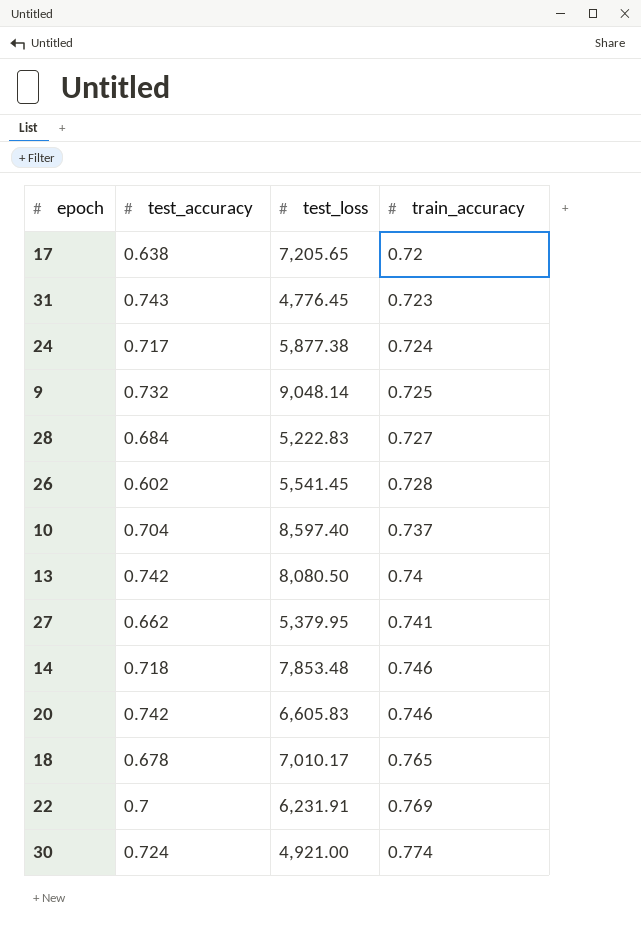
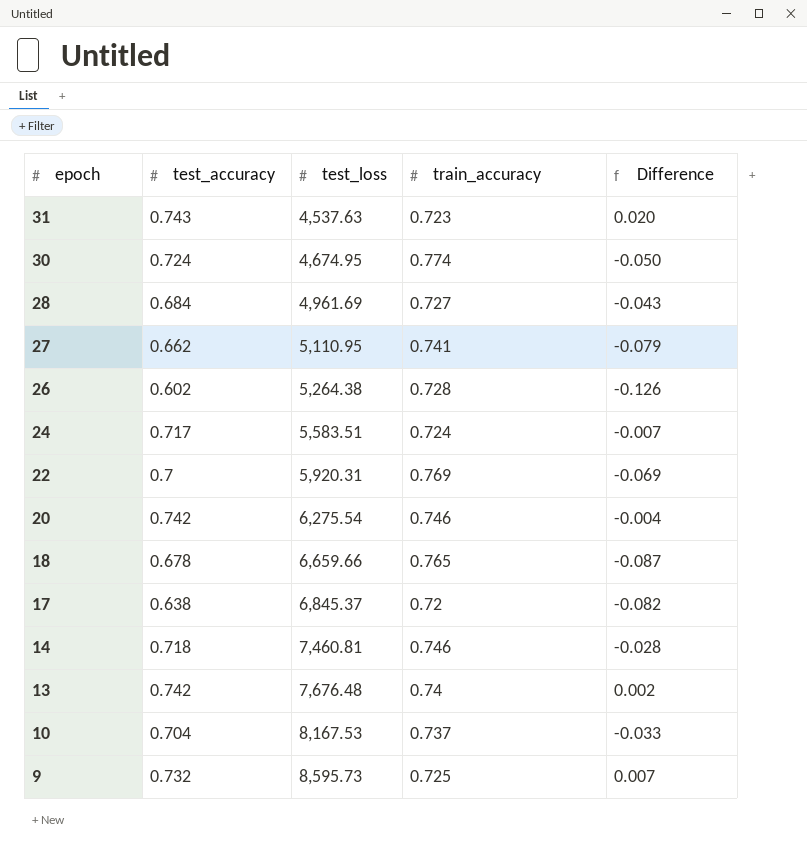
row order: train_accuracy ascending -> epoch descending
column Difference | formula: none -> [test_accuracy] - [train_accuracy]
31 | test_loss: 4,776.45 -> 4,537.63
30 | test_loss: 4,921.00 -> 4,674.95
28 | test_loss: 5,222.83 -> 4,961.69
27 | test_loss: 5,379.95 -> 5,110.95
26 | test_loss: 5,541.45 -> 5,264.38
24 | test_loss: 5,877.38 -> 5,583.51
22 | test_loss: 6,231.91 -> 5,920.31
20 | test_loss: 6,605.83 -> 6,275.54
18 | test_loss: 7,010.17 -> 6,659.66
17 | test_loss: 7,205.65 -> 6,845.37
14 | test_loss: 7,853.48 -> 7,460.81
13 | test_loss: 8,080.50 -> 7,676.48
10 | test_loss: 8,597.40 -> 8,167.53
9 | test_loss: 9,048.14 -> 8,595.73

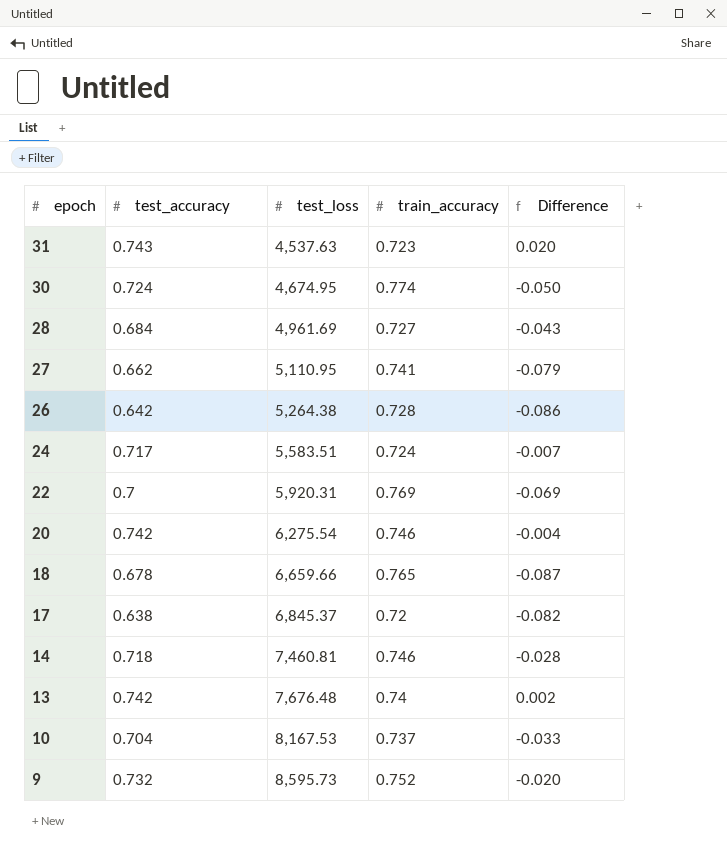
26 | test_accuracy: 0.602 -> 0.642
26 | Difference: -0.126 -> -0.086
9 | train_accuracy: 0.725 -> 0.752
9 | Difference: 0.007 -> -0.020

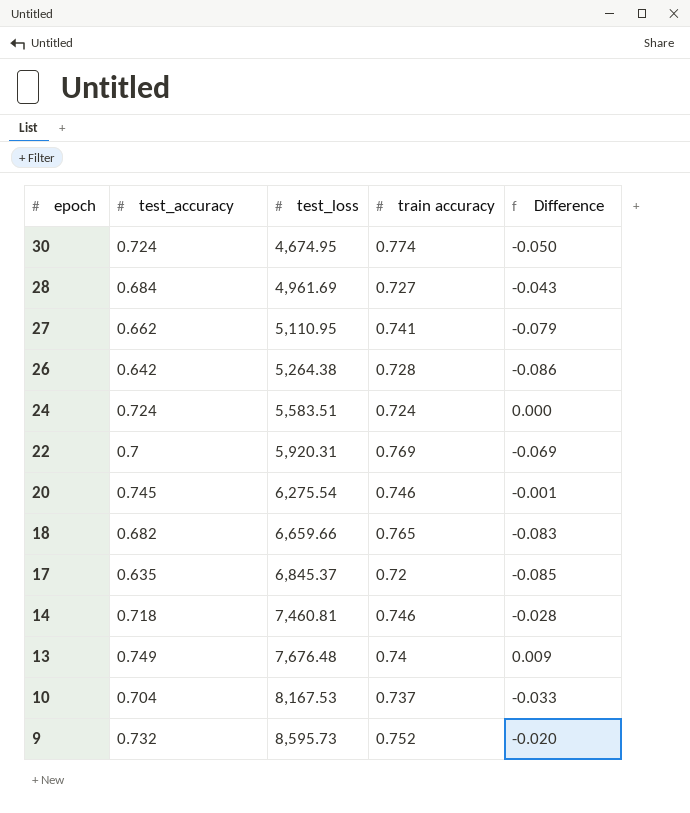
column name: train_accuracy -> train accuracy
row 31: 0.743 | 4,537.63 | 0.723 | 0.020 -> none
24 | test_accuracy: 0.717 -> 0.724
24 | Difference: -0.007 -> 0.000
20 | test_accuracy: 0.742 -> 0.745
20 | Difference: -0.004 -> -0.001
18 | test_accuracy: 0.678 -> 0.682
18 | Difference: -0.087 -> -0.083
17 | test_accuracy: 0.638 -> 0.635
17 | Difference: -0.082 -> -0.085
13 | test_accuracy: 0.742 -> 0.749
13 | Difference: 0.002 -> 0.009

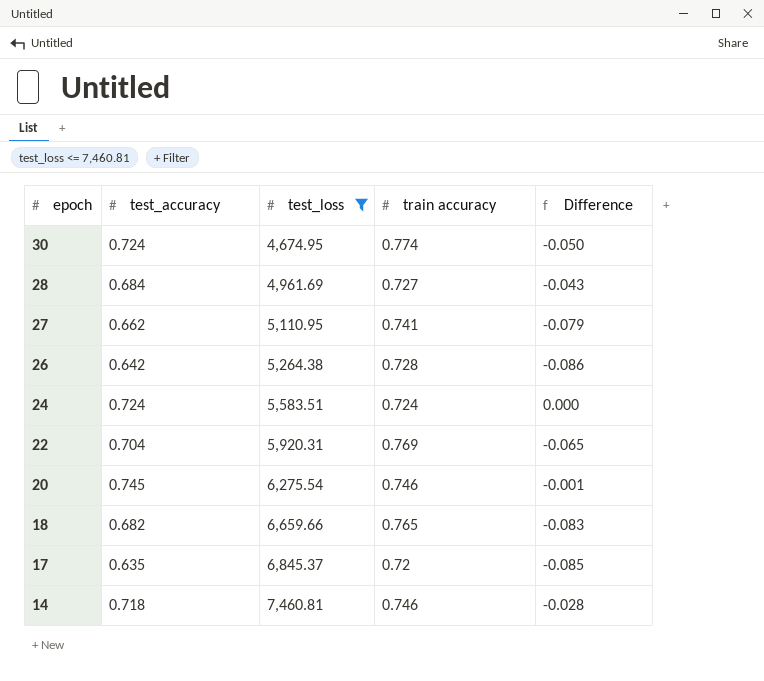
filter: none -> test_loss <= 7,460.81
22 | test_accuracy: 0.7 -> 0.704
22 | Difference: -0.069 -> -0.065

